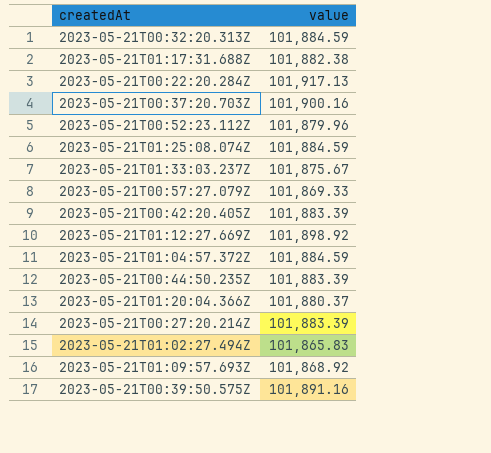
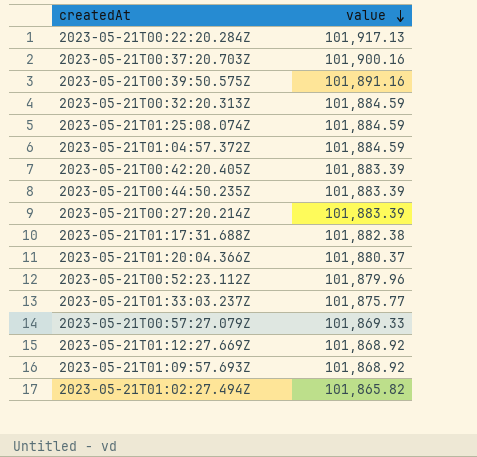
row order: none -> value descending
2023-05-21T01:33:03.237Z | value: 101,875.67 -> 101,875.77
2023-05-21T01:12:27.669Z | value: 101,898.92 -> 101,868.92
2023-05-21T01:02:27.494Z | value: 101,865.83 -> 101,865.82

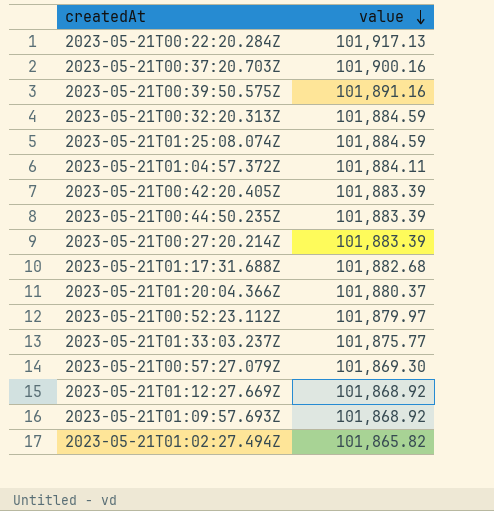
2023-05-21T01:04:57.372Z | value: 101,884.59 -> 101,884.11
2023-05-21T01:17:31.688Z | value: 101,882.38 -> 101,882.68
2023-05-21T00:52:23.112Z | value: 101,879.96 -> 101,879.97
2023-05-21T00:57:27.079Z | value: 101,869.33 -> 101,869.30

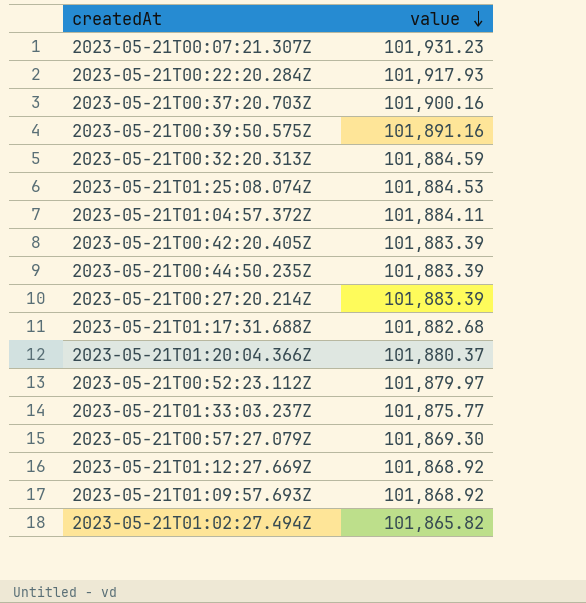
row 2023-05-21T00:07:21.307Z: none -> 101,931.23
2023-05-21T00:22:20.284Z | value: 101,917.13 -> 101,917.93
2023-05-21T01:25:08.074Z | value: 101,884.59 -> 101,884.53

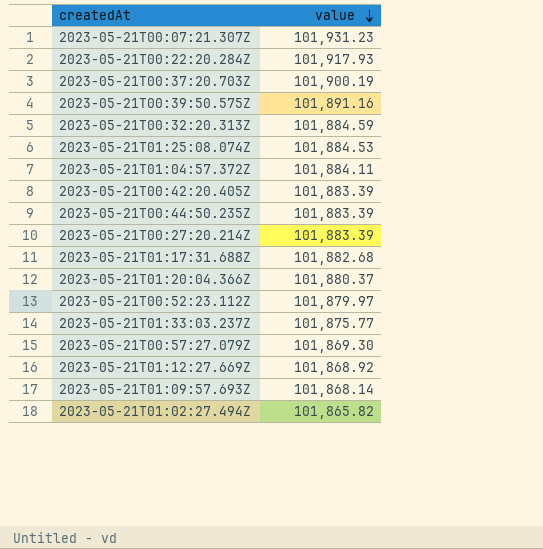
2023-05-21T00:37:20.703Z | value: 101,900.16 -> 101,900.19
2023-05-21T01:09:57.693Z | value: 101,868.92 -> 101,868.14

